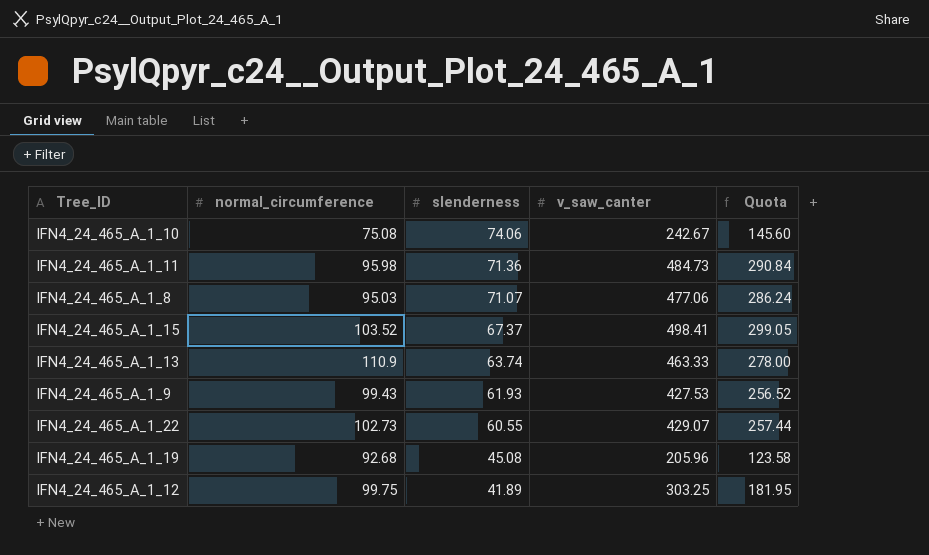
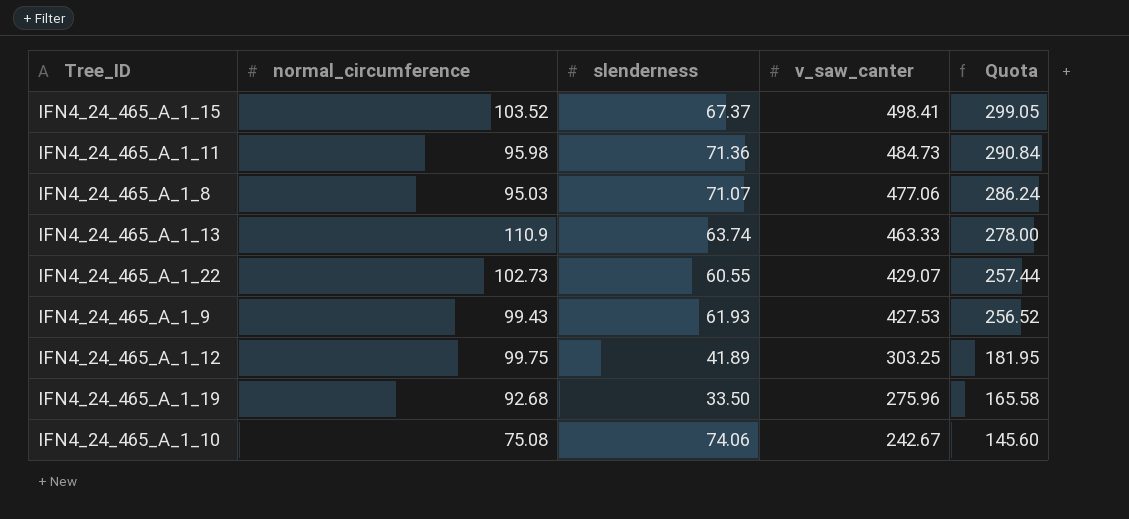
row order: slenderness descending -> v_saw_canter descending
IFN4_24_465_A_1_19 | slenderness: 45.08 -> 33.50
IFN4_24_465_A_1_19 | v_saw_canter: 205.96 -> 275.96
IFN4_24_465_A_1_19 | Quota: 123.58 -> 165.58

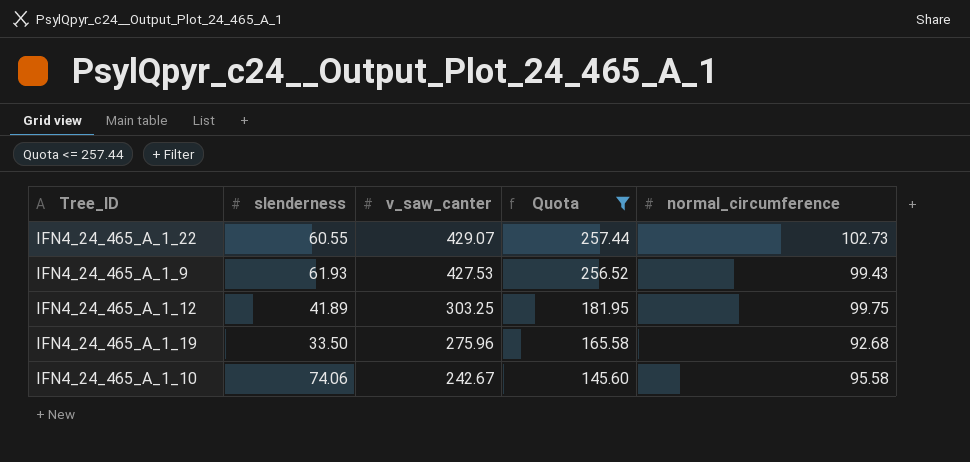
filter: none -> Quota <= 257.44
column normal_circumference | position: 2 -> 5
IFN4_24_465_A_1_10 | normal_circumference: 75.08 -> 95.58

